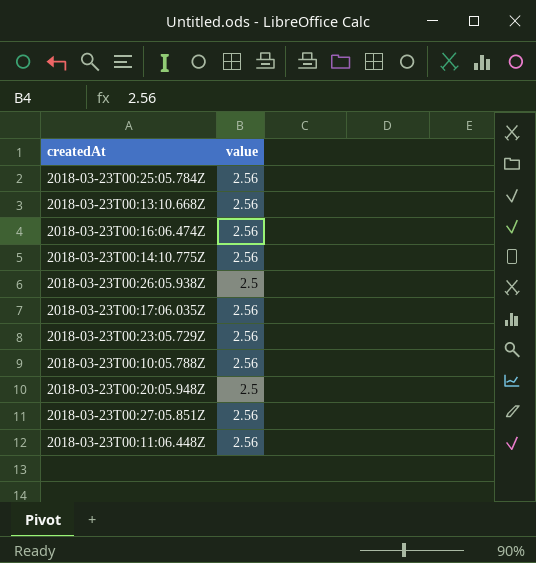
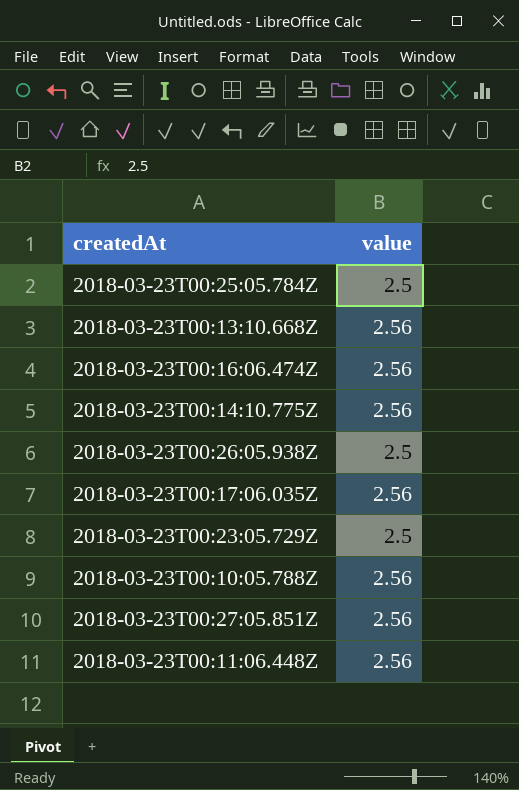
row 2018-03-23T00:20:05.948Z: 2.5 -> none
2018-03-23T00:25:05.784Z | value: 2.56 -> 2.5
2018-03-23T00:23:05.729Z | value: 2.56 -> 2.5

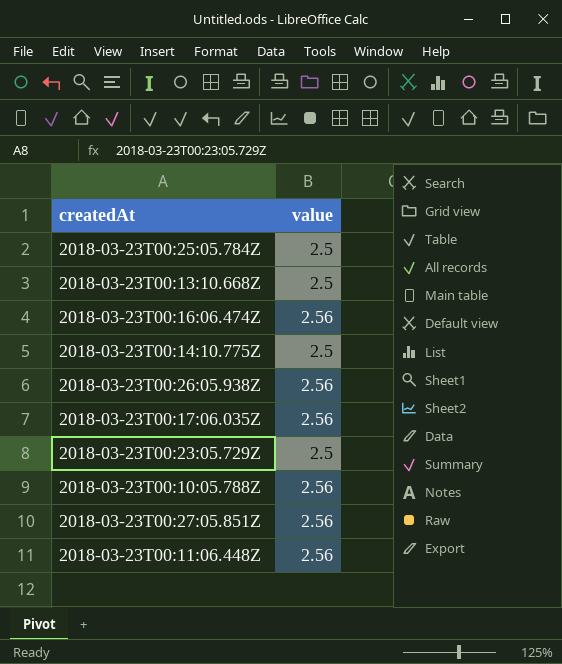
2018-03-23T00:13:10.668Z | value: 2.56 -> 2.5
2018-03-23T00:14:10.775Z | value: 2.56 -> 2.5
2018-03-23T00:26:05.938Z | value: 2.5 -> 2.56

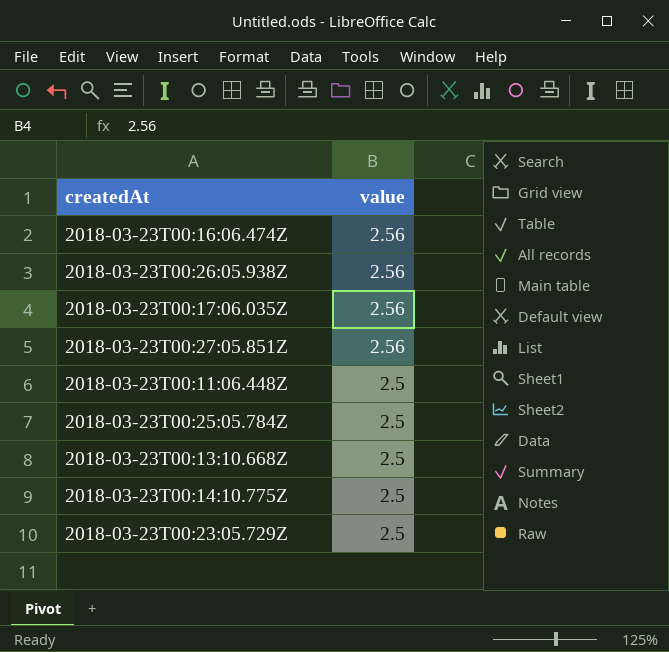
row order: none -> value descending
row 2018-03-23T00:10:05.788Z: 2.56 -> none
2018-03-23T00:11:06.448Z | value: 2.56 -> 2.5

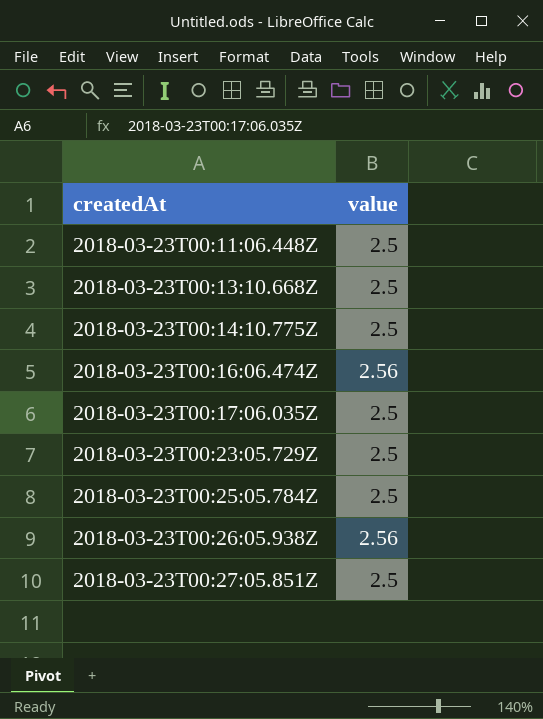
row order: value descending -> createdAt ascending
2018-03-23T00:17:06.035Z | value: 2.56 -> 2.5
2018-03-23T00:27:05.851Z | value: 2.56 -> 2.5

